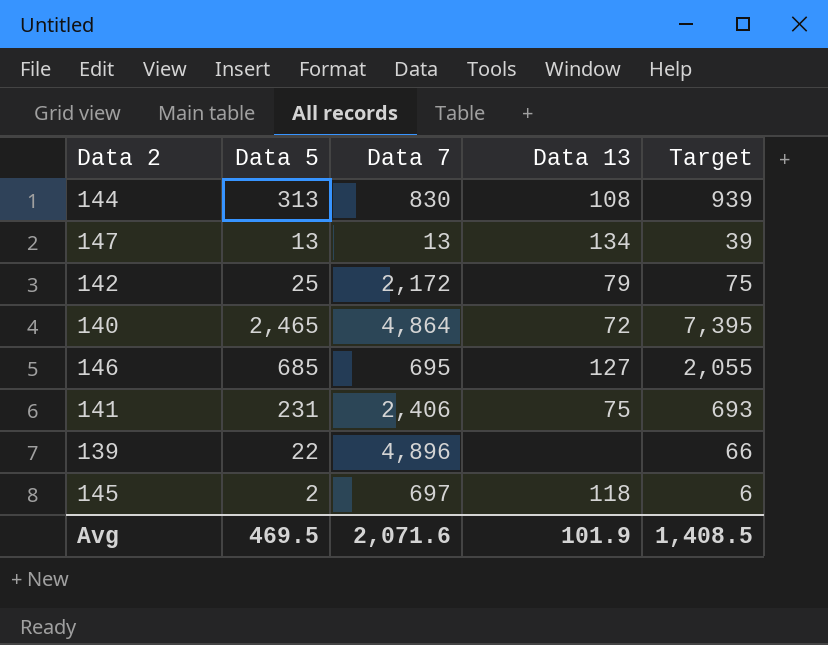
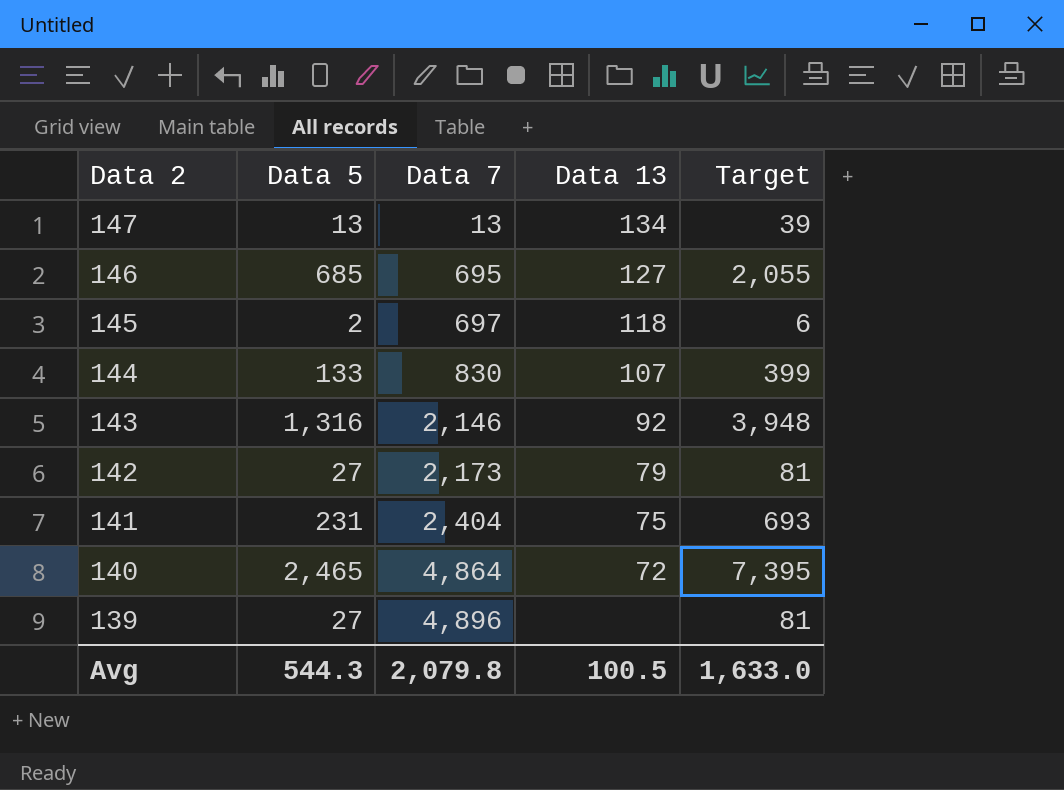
row order: none -> Data 2 descending
144 | Data 5: 313 -> 133
144 | Data 13: 108 -> 107
144 | Target: 939 -> 399
row 143: none -> 1,316 | 2,146 | 92 | 3,948
142 | Data 5: 25 -> 27
142 | Data 7: 2,172 -> 2,173
142 | Target: 75 -> 81
141 | Data 7: 2,406 -> 2,404
139 | Data 5: 22 -> 27
139 | Target: 66 -> 81
Avg | Data 5: 469.5 -> 544.3
Avg | Data 7: 2,071.6 -> 2,079.8
Avg | Data 13: 101.9 -> 100.5
Avg | Target: 1,408.5 -> 1,633.0

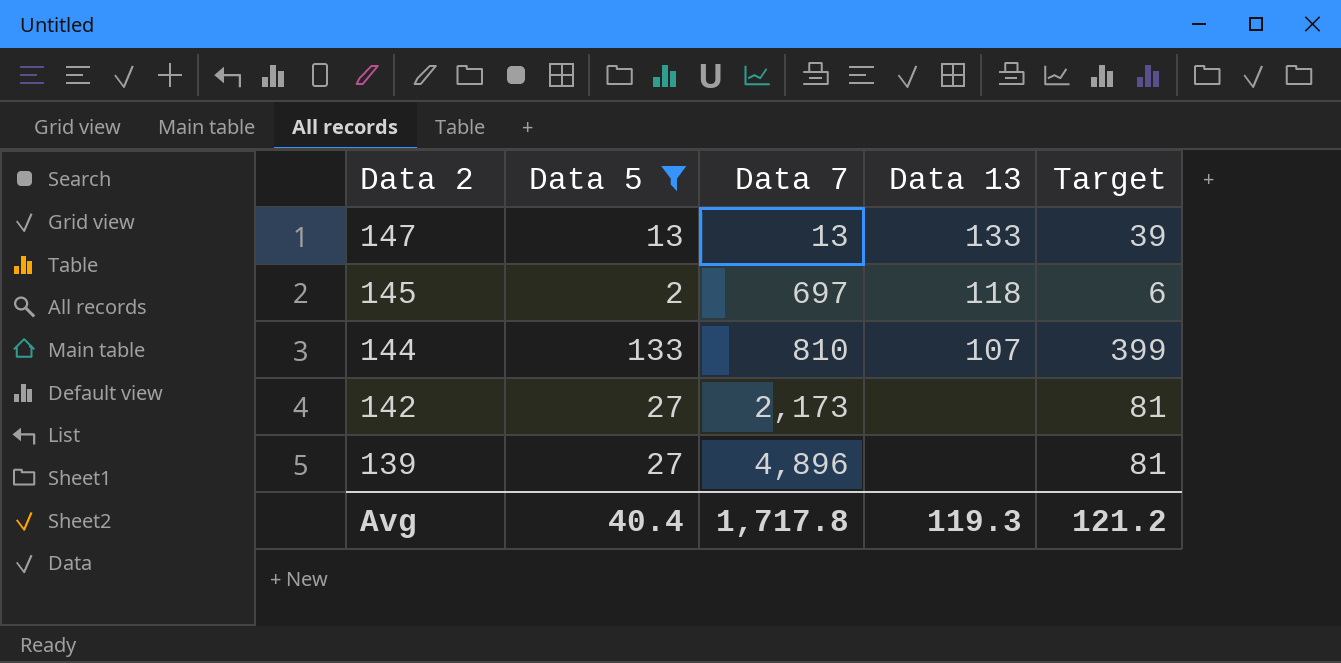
filter: none -> Data 5 <= 133
147 | Data 13: 134 -> 133
144 | Data 7: 830 -> 810
142 | Data 13: 79 -> none
Avg | Data 5: 544.3 -> 40.4
Avg | Data 7: 2,079.8 -> 1,717.8
Avg | Data 13: 100.5 -> 119.3
Avg | Target: 1,633.0 -> 121.2

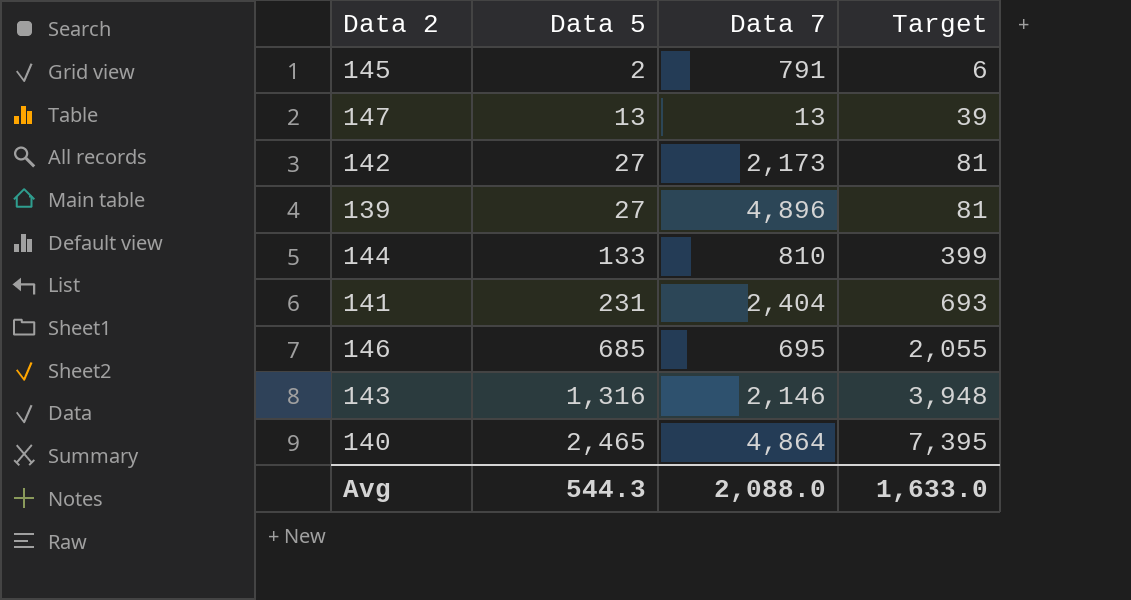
filter: Data 5 <= 133 -> none
row order: Data 2 descending -> Data 5 ascending
column Data 13 | position: 4 -> none
145 | Data 7: 697 -> 791
Avg | Data 5: 40.4 -> 544.3
Avg | Data 7: 1,717.8 -> 2,088.0
Avg | Target: 121.2 -> 1,633.0

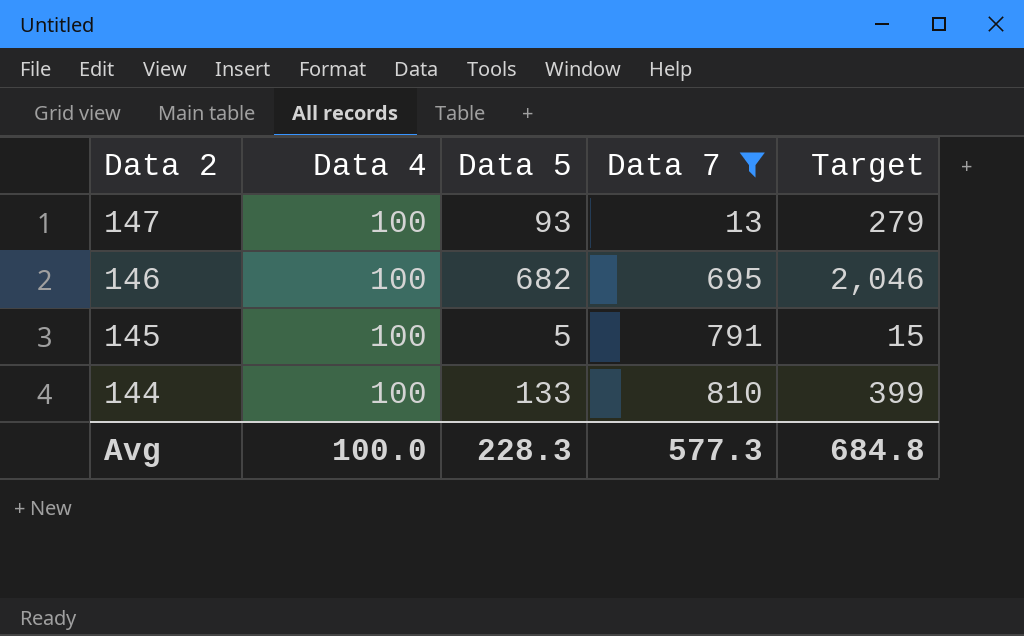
filter: none -> Data 7 <= 810
row order: Data 5 ascending -> Data 2 descending
column Data 4 | position: none -> 2
147 | Data 5: 13 -> 93
147 | Target: 39 -> 279
146 | Data 5: 685 -> 682
146 | Target: 2,055 -> 2,046
145 | Data 5: 2 -> 5
145 | Target: 6 -> 15
Avg | Data 5: 544.3 -> 228.3
Avg | Data 7: 2,088.0 -> 577.3
Avg | Target: 1,633.0 -> 684.8

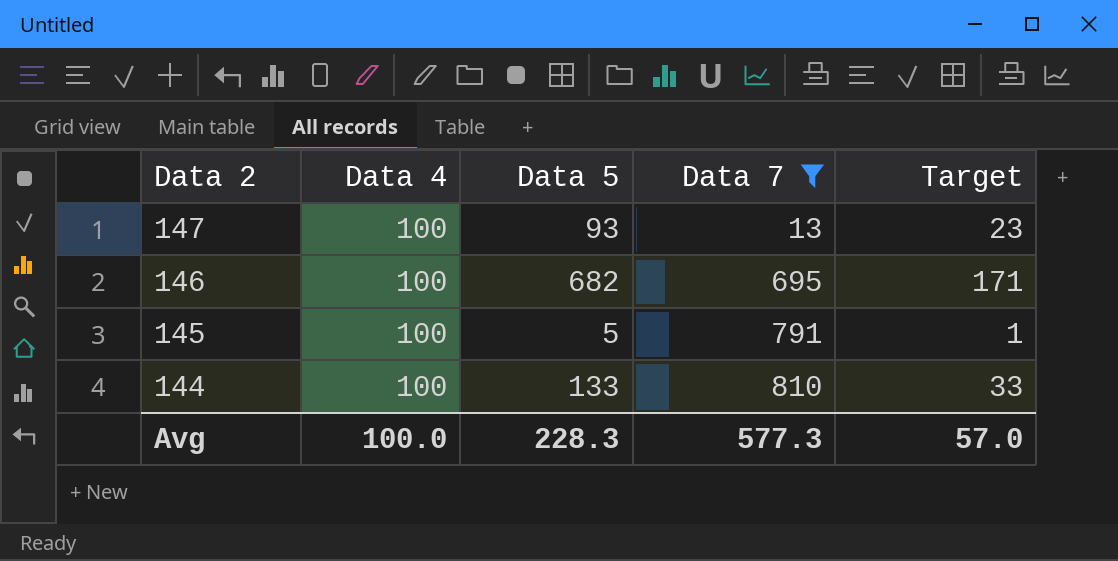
column Target | formula: [Data 5] * 3 -> [Data 5] * 0.25
Avg | Target: 684.8 -> 57.0

